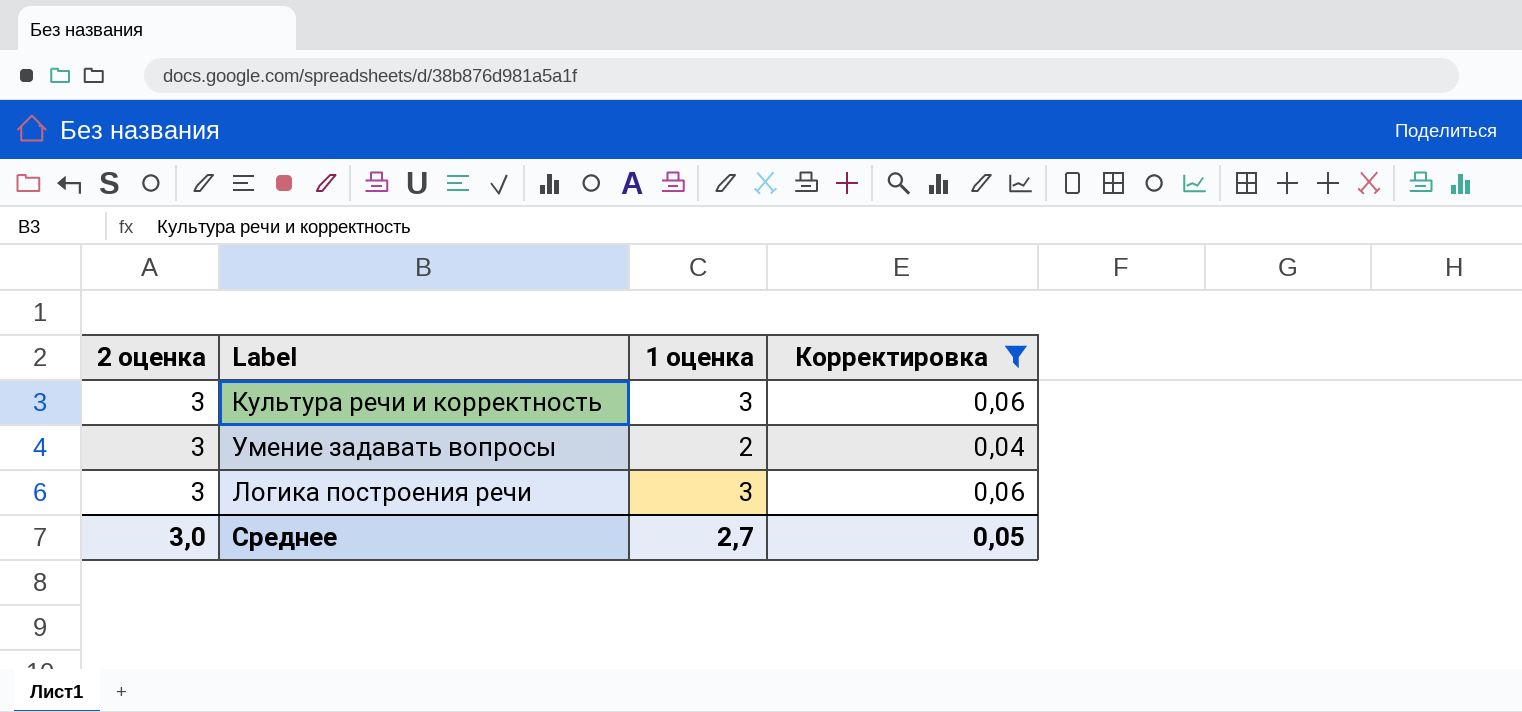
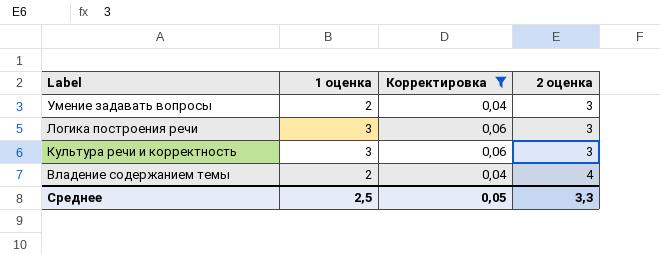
row order: none -> Label descending
column 2 оценка | position: 1 -> 4
row Владение содержанием темы: none -> 2 | 0,04 | 4
Среднее | 1 оценка: 2,7 -> 2,5
Среднее | 2 оценка: 3,0 -> 3,3

